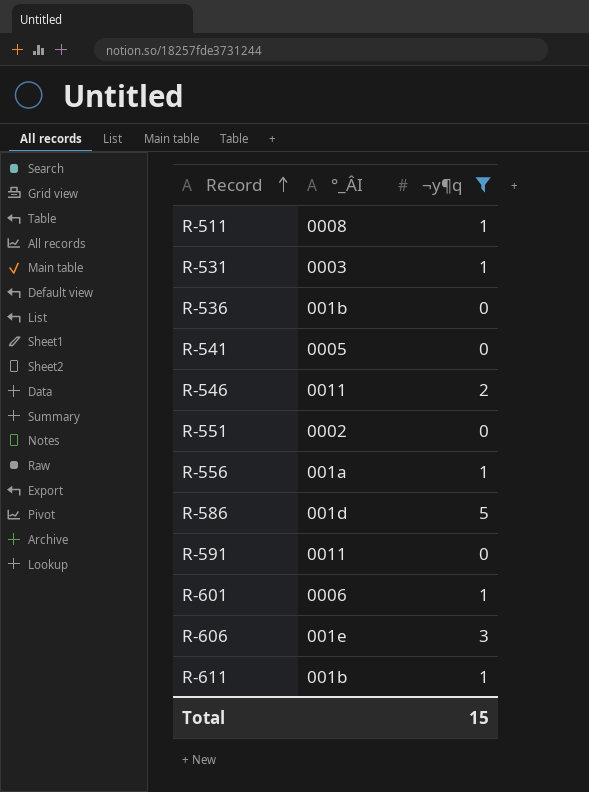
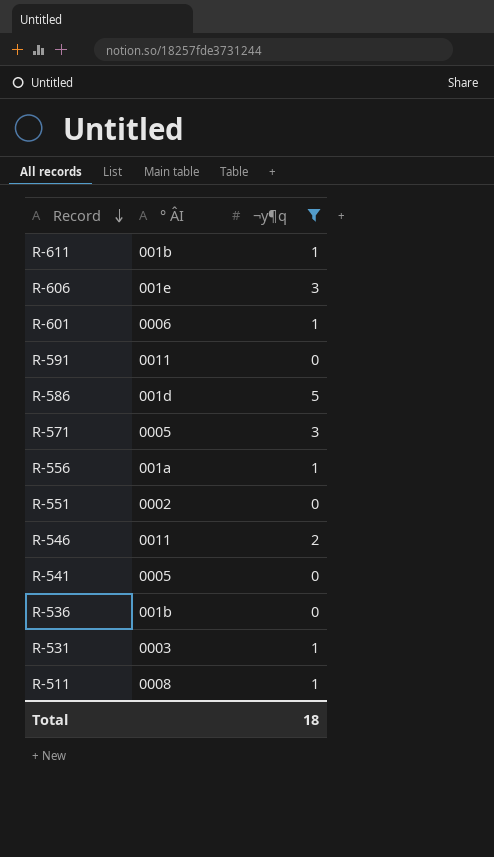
row order: Record ascending -> Record descending
column name: °_ÂI -> ° ÂI
row R-571: none -> 0005 | 3
Total | ¬y¶q: 15 -> 18

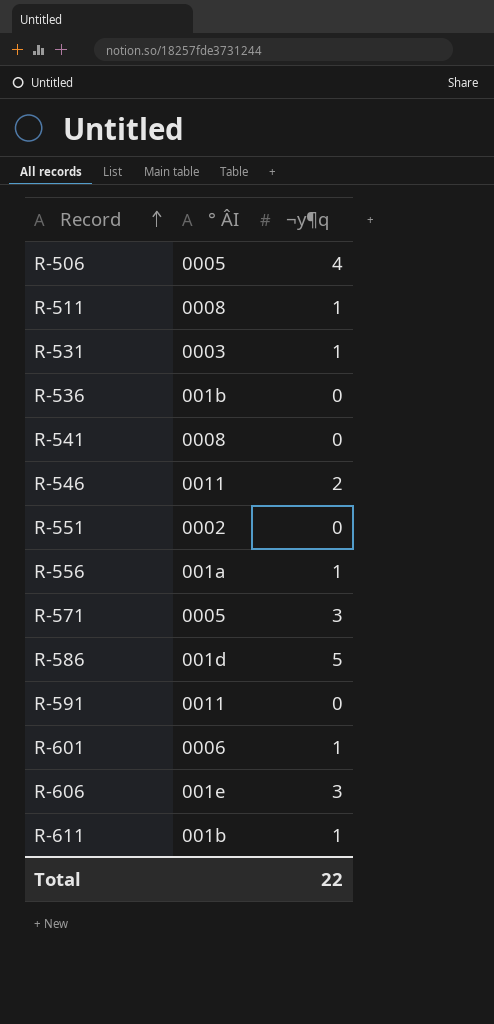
filter: ¬y¶q != 4 -> none
row order: Record descending -> Record ascending
R-541 | ° ÂI: 0005 -> 0008
Total | ¬y¶q: 18 -> 22

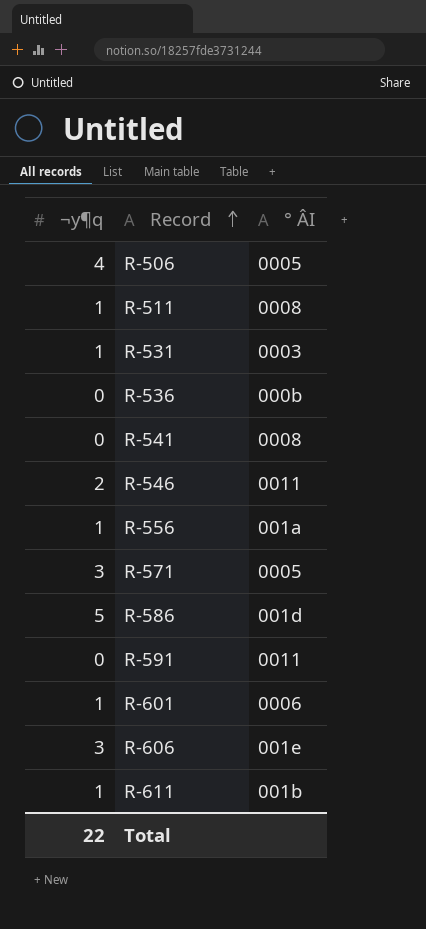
column ¬y¶q | position: 3 -> 1
row R-551: 0002 | 0 -> none
R-536 | ° ÂI: 001b -> 000b

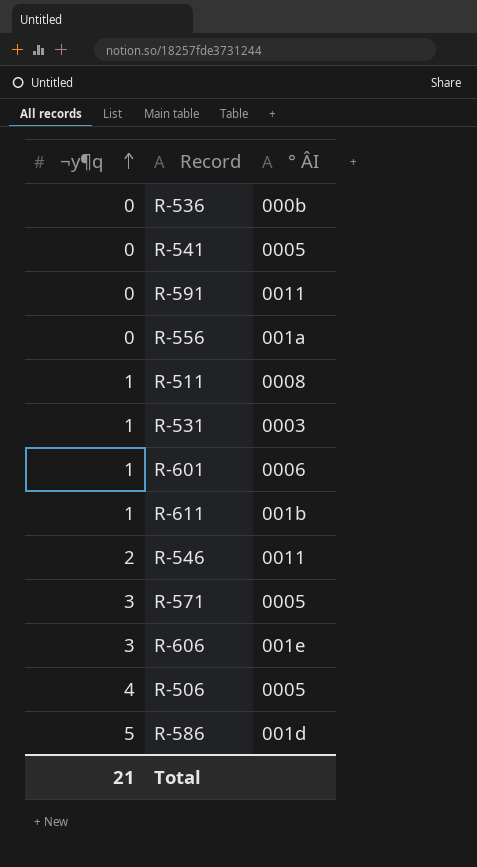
row order: Record ascending -> ¬y¶q ascending
R-541 | ° ÂI: 0008 -> 0005
R-556 | ¬y¶q: 1 -> 0
Total | ¬y¶q: 22 -> 21

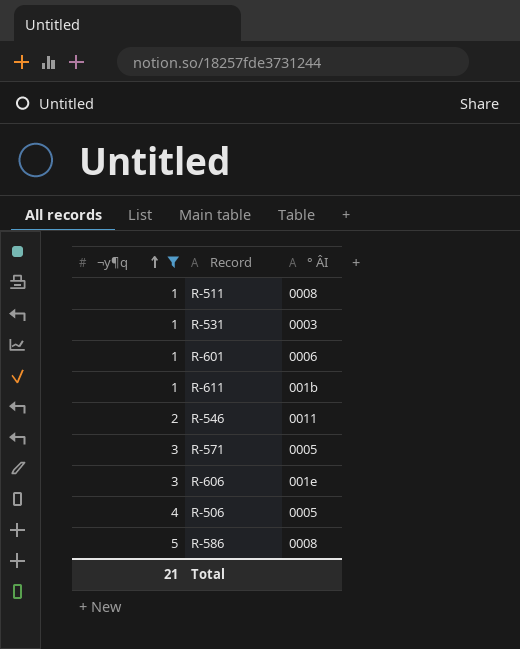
filter: none -> ¬y¶q != 0
R-586 | ° ÂI: 001d -> 0008

